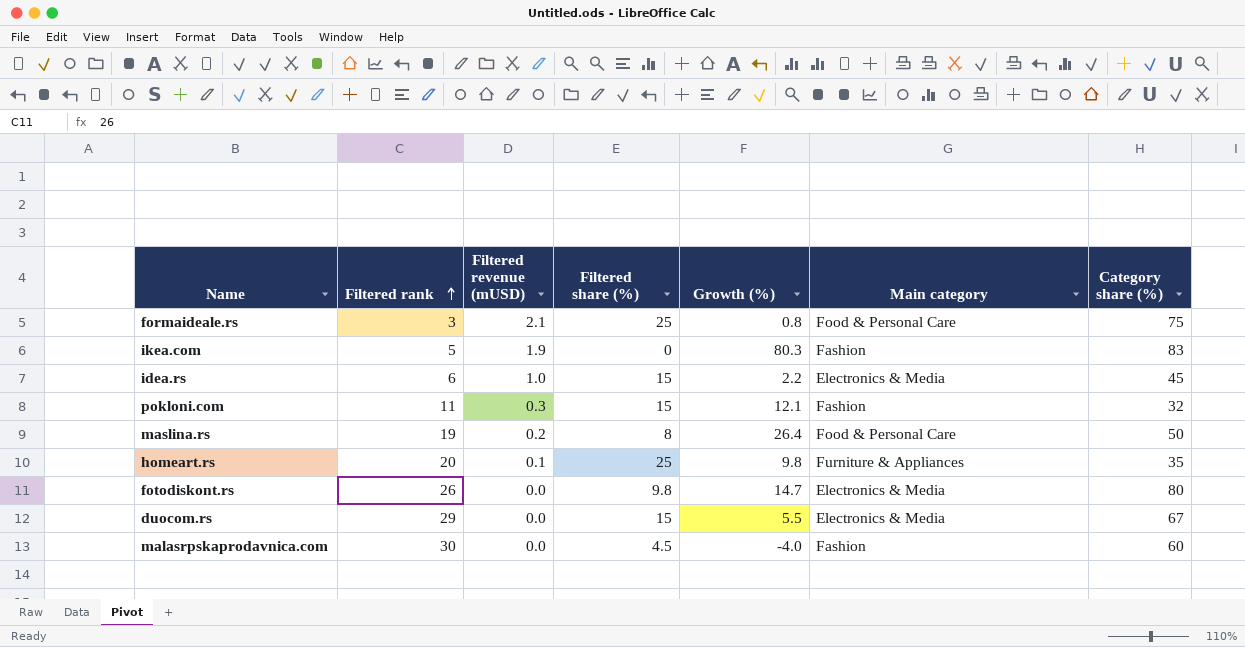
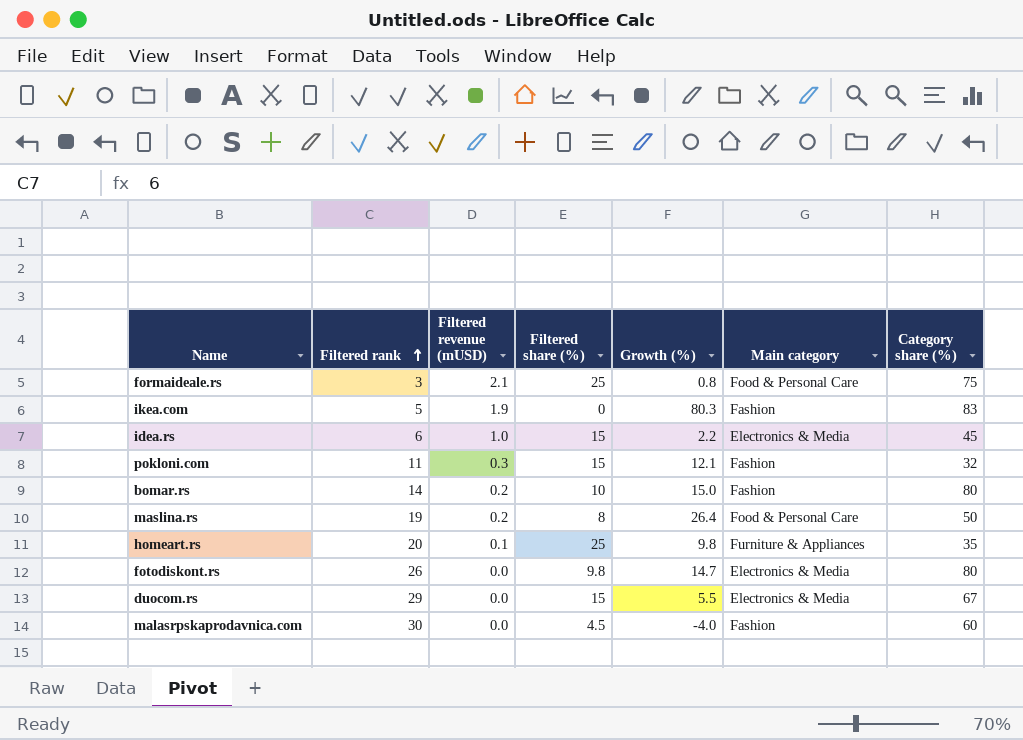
row bomar.rs: none -> 14 | 0.2 | 10 | 15.0 | Fashion | 80

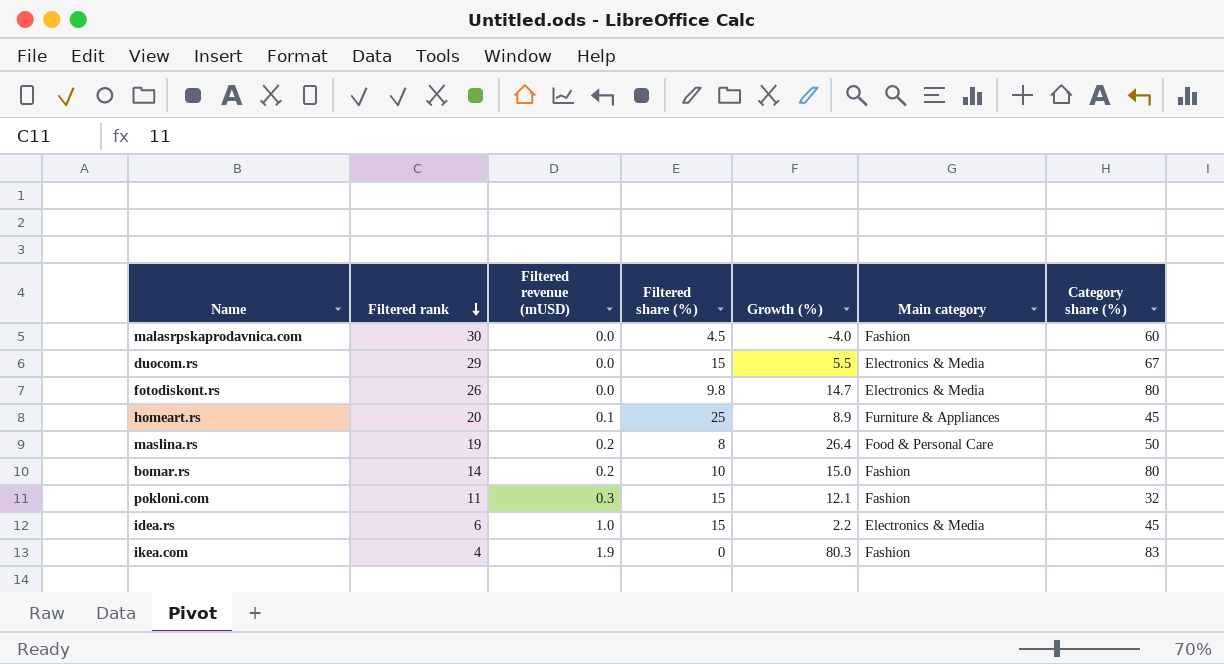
row order: Filtered rank ascending -> Filtered rank descending
row formaideale.rs: 3 | 2.1 | 25 | 0.8 | Food & Personal Care | 75 -> none
homeart.rs | Growth (%): 9.8 -> 8.9
homeart.rs | Category share (%): 35 -> 45
ikea.com | Filtered rank: 5 -> 4

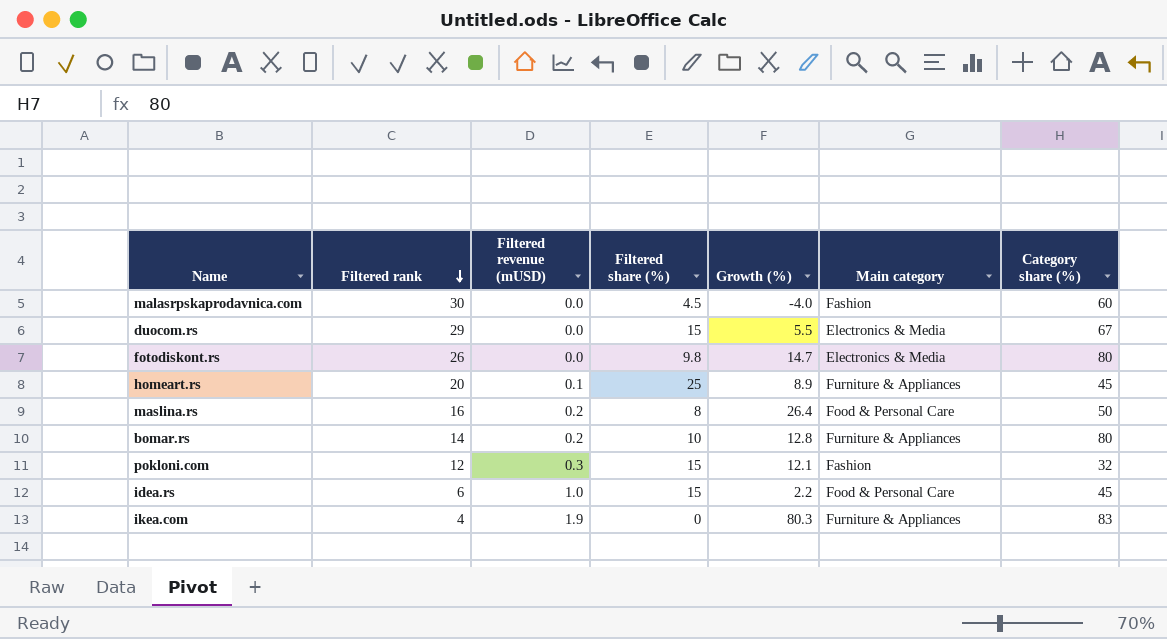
maslina.rs | Filtered rank: 19 -> 16
bomar.rs | Growth (%): 15.0 -> 12.8
bomar.rs | Main category: Fashion -> Furniture & Appliances
pokloni.com | Filtered rank: 11 -> 12
idea.rs | Main category: Electronics & Media -> Food & Personal Care
ikea.com | Main category: Fashion -> Furniture & Appliances

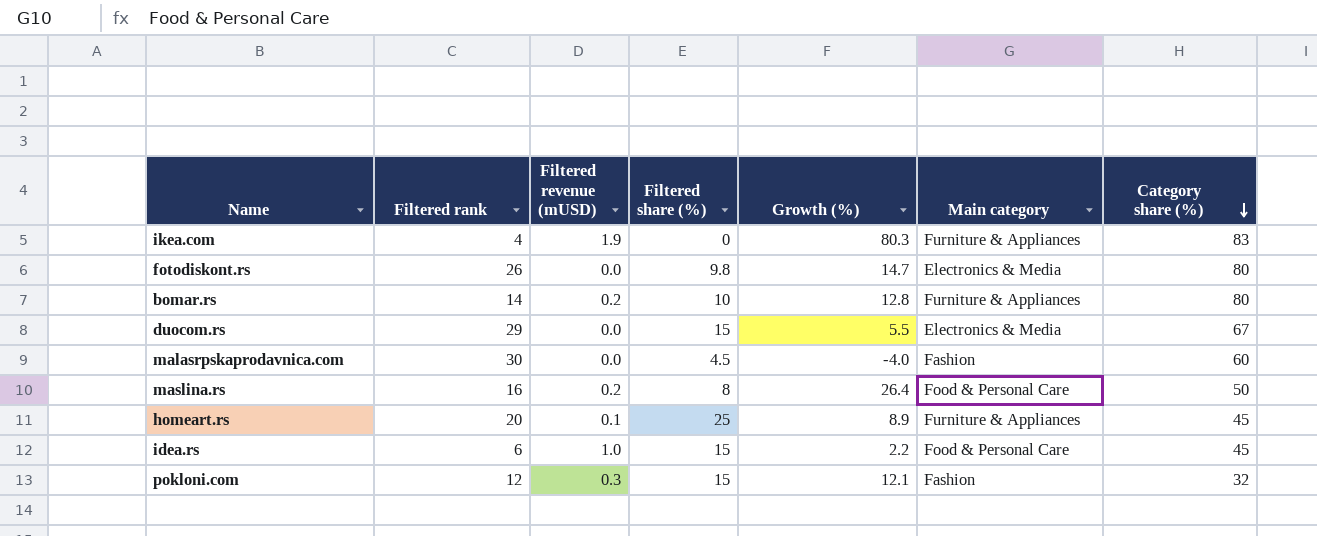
row order: Filtered rank descending -> Category share (%) descending

